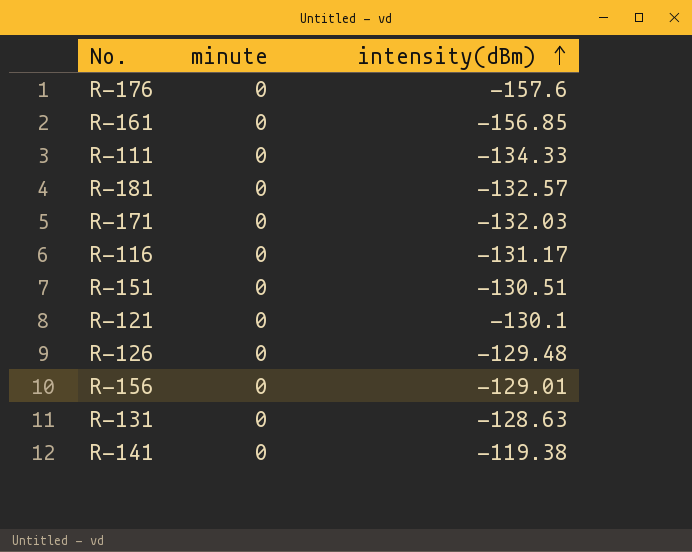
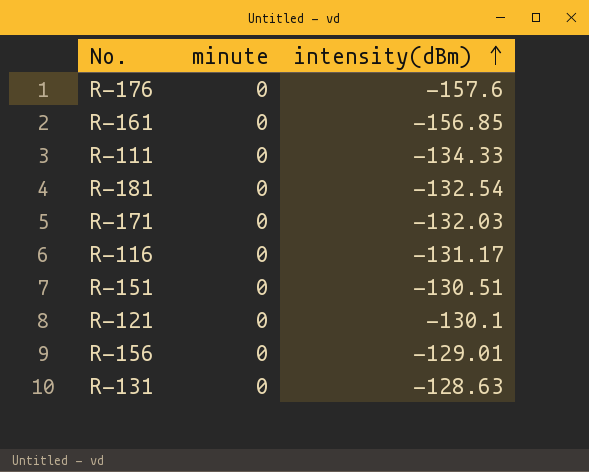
row R-126: 0 | -129.48 -> none
row R-141: 0 | -119.38 -> none
R-181 | intensity(dBm): -132.57 -> -132.54

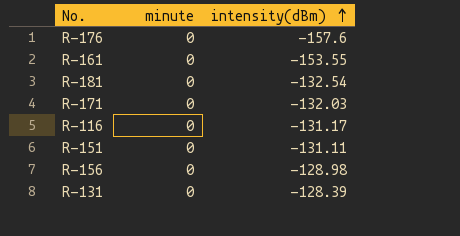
row R-111: 0 | -134.33 -> none
row R-121: 0 | -130.1 -> none
R-161 | intensity(dBm): -156.85 -> -153.55
R-151 | intensity(dBm): -130.51 -> -131.11
R-156 | intensity(dBm): -129.01 -> -128.98
R-131 | intensity(dBm): -128.63 -> -128.39

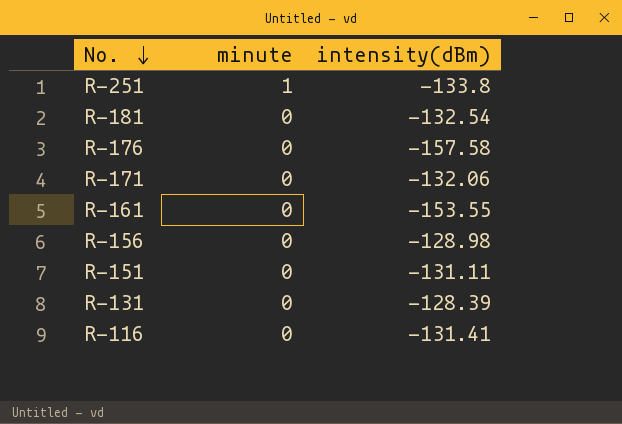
row order: intensity(dBm) ascending -> No. descending
row R-251: none -> 1 | -133.8
R-176 | intensity(dBm): -157.6 -> -157.58
R-171 | intensity(dBm): -132.03 -> -132.06
R-116 | intensity(dBm): -131.17 -> -131.41

